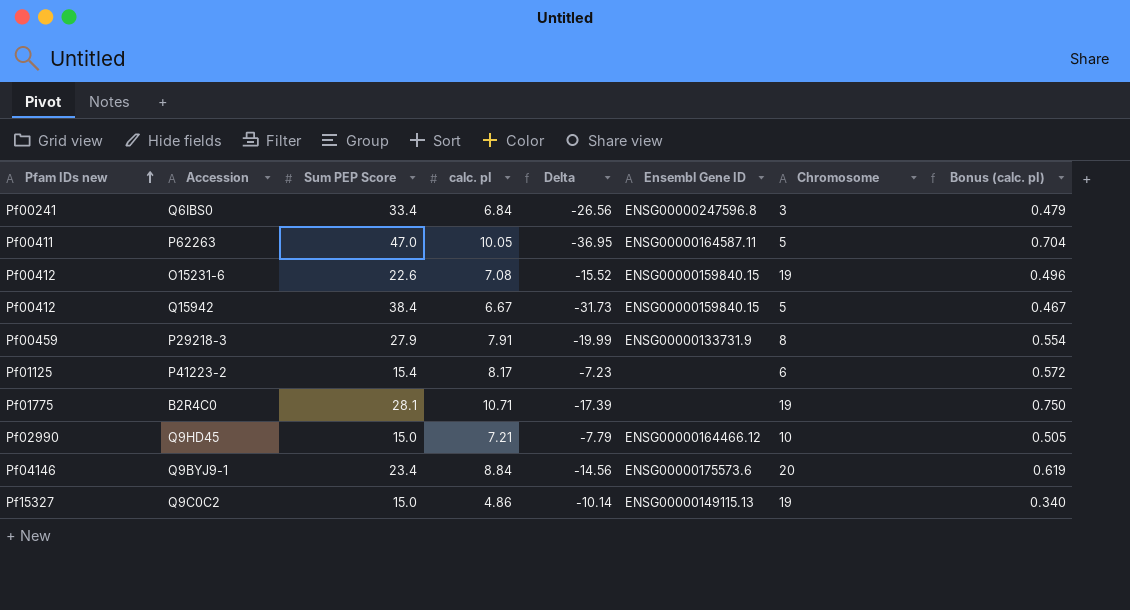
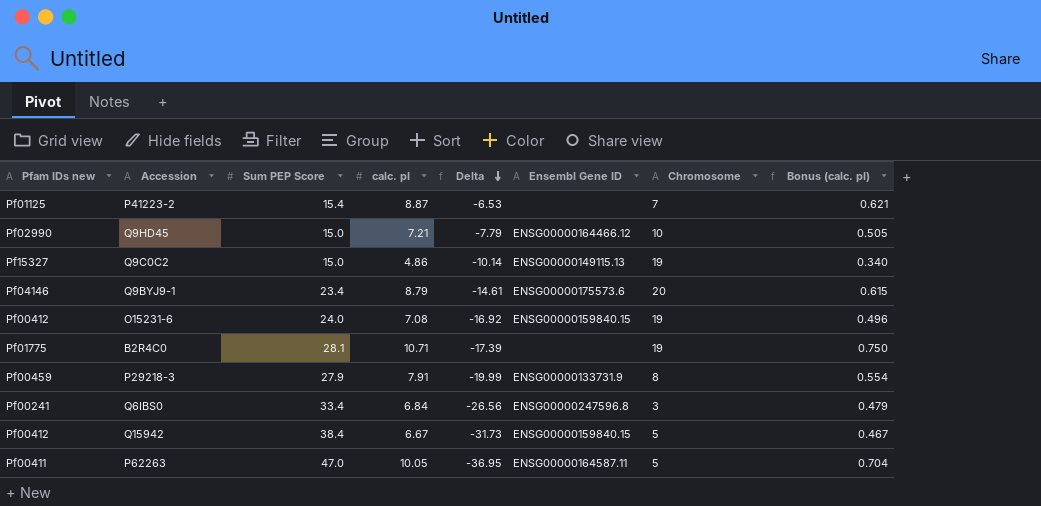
row order: Pfam IDs new ascending -> Delta descending
P41223-2 | calc. pI: 8.17 -> 8.87
P41223-2 | Delta: -7.23 -> -6.53
P41223-2 | Chromosome: 6 -> 7
P41223-2 | Bonus (calc. pI): 0.572 -> 0.621
Q9BYJ9-1 | calc. pI: 8.84 -> 8.79
Q9BYJ9-1 | Delta: -14.56 -> -14.61
Q9BYJ9-1 | Bonus (calc. pI): 0.619 -> 0.615
O15231-6 | Sum PEP Score: 22.6 -> 24.0
O15231-6 | Delta: -15.52 -> -16.92

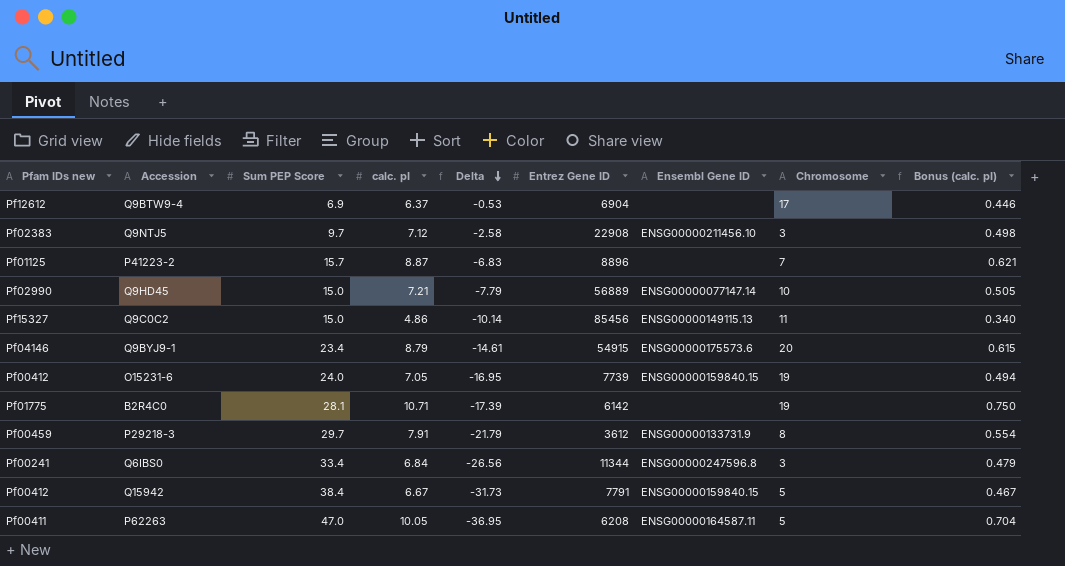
column Entrez Gene ID | position: none -> 6
row Q9BTW9-4: none -> Pf12612 | 6.9 | 6.37 | -0.53 | 6904 | none | 17 | 0.446
row Q9NTJ5: none -> Pf02383 | 9.7 | 7.12 | -2.58 | 22908 | ENSG00000211456.10 | 3 | 0.498
P41223-2 | Sum PEP Score: 15.4 -> 15.7
P41223-2 | Delta: -6.53 -> -6.83
Q9HD45 | Ensembl Gene ID: ENSG00000164466.12 -> ENSG00000077147.14
Q9C0C2 | Chromosome: 19 -> 11
O15231-6 | calc. pI: 7.08 -> 7.05
O15231-6 | Delta: -16.92 -> -16.95
O15231-6 | Bonus (calc. pI): 0.496 -> 0.494
P29218-3 | Sum PEP Score: 27.9 -> 29.7
P29218-3 | Delta: -19.99 -> -21.79

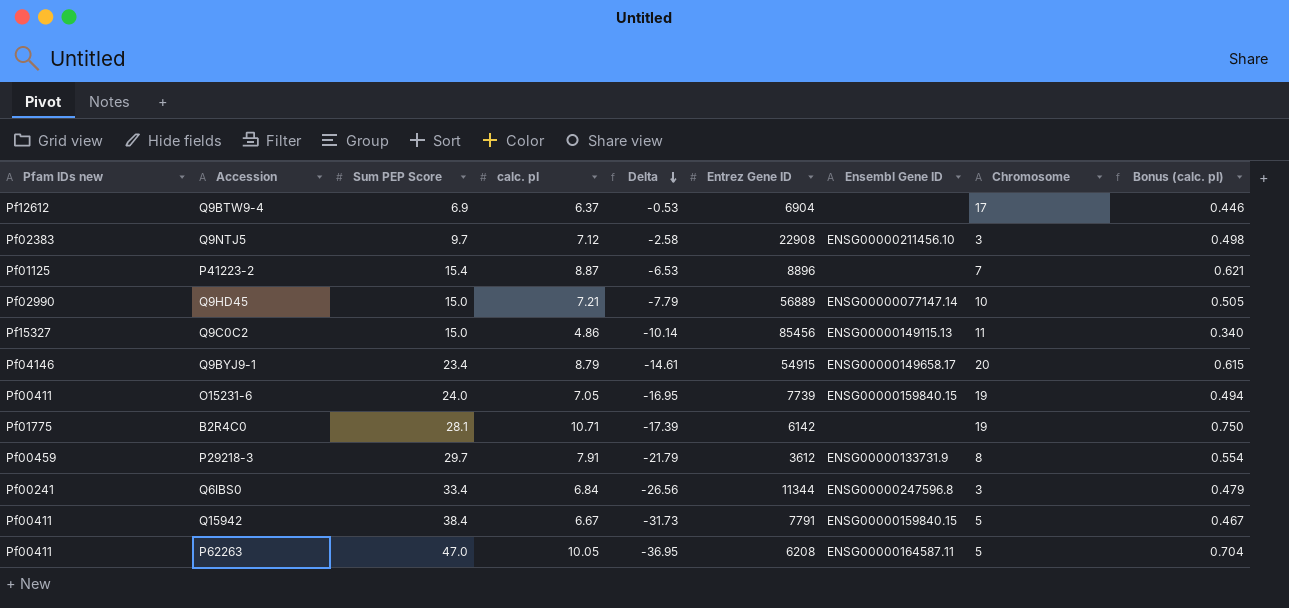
P41223-2 | Sum PEP Score: 15.7 -> 15.4
P41223-2 | Delta: -6.83 -> -6.53
Q9BYJ9-1 | Ensembl Gene ID: ENSG00000175573.6 -> ENSG00000149658.17
O15231-6 | Pfam IDs new: Pf00412 -> Pf00411
Q15942 | Pfam IDs new: Pf00412 -> Pf00411

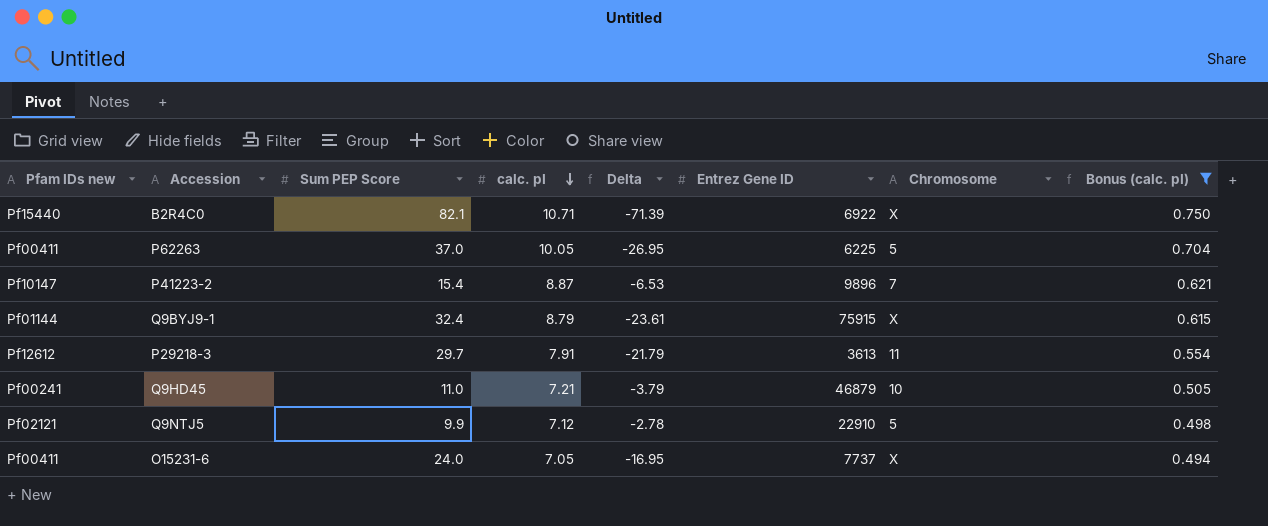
filter: none -> Bonus (calc. pI) >= 0.494
row order: Delta descending -> calc. pI descending
column Ensembl Gene ID | position: 7 -> none
B2R4C0 | Pfam IDs new: Pf01775 -> Pf15440
B2R4C0 | Sum PEP Score: 28.1 -> 82.1
B2R4C0 | Delta: -17.39 -> -71.39
B2R4C0 | Entrez Gene ID: 6142 -> 6922
B2R4C0 | Chromosome: 19 -> X
P62263 | Sum PEP Score: 47.0 -> 37.0
P62263 | Delta: -36.95 -> -26.95
P62263 | Entrez Gene ID: 6208 -> 6225
P41223-2 | Pfam IDs new: Pf01125 -> Pf10147
P41223-2 | Entrez Gene ID: 8896 -> 9896
Q9BYJ9-1 | Pfam IDs new: Pf04146 -> Pf01144
Q9BYJ9-1 | Sum PEP Score: 23.4 -> 32.4
Q9BYJ9-1 | Delta: -14.61 -> -23.61
Q9BYJ9-1 | Entrez Gene ID: 54915 -> 75915
Q9BYJ9-1 | Chromosome: 20 -> X
P29218-3 | Pfam IDs new: Pf00459 -> Pf12612
P29218-3 | Entrez Gene ID: 3612 -> 3613
P29218-3 | Chromosome: 8 -> 11
Q9HD45 | Pfam IDs new: Pf02990 -> Pf00241
Q9HD45 | Sum PEP Score: 15.0 -> 11.0
Q9HD45 | Delta: -7.79 -> -3.79
Q9HD45 | Entrez Gene ID: 56889 -> 46879
Q9NTJ5 | Pfam IDs new: Pf02383 -> Pf02121
Q9NTJ5 | Sum PEP Score: 9.7 -> 9.9
Q9NTJ5 | Delta: -2.58 -> -2.78
Q9NTJ5 | Entrez Gene ID: 22908 -> 22910
Q9NTJ5 | Chromosome: 3 -> 5
O15231-6 | Entrez Gene ID: 7739 -> 7737
O15231-6 | Chromosome: 19 -> X

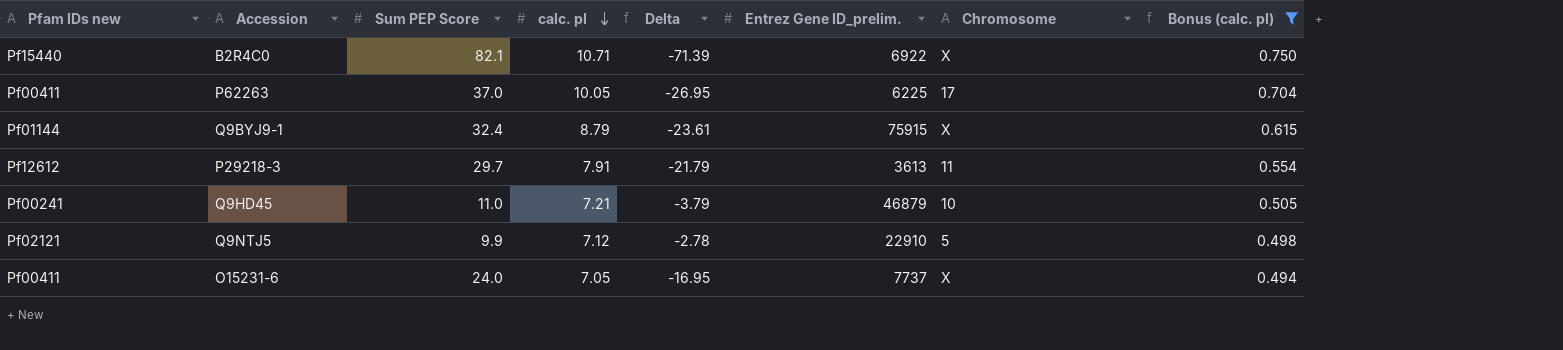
column name: Entrez Gene ID -> Entrez Gene ID_prelim.
row P41223-2: Pf10147 | 15.4 | 8.87 | -6.53 | 9896 | 7 | 0.621 -> none
P62263 | Chromosome: 5 -> 17

